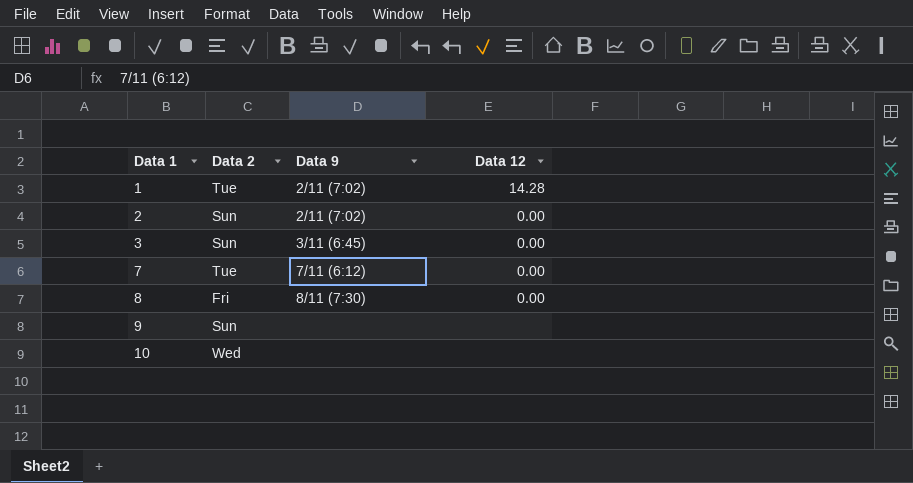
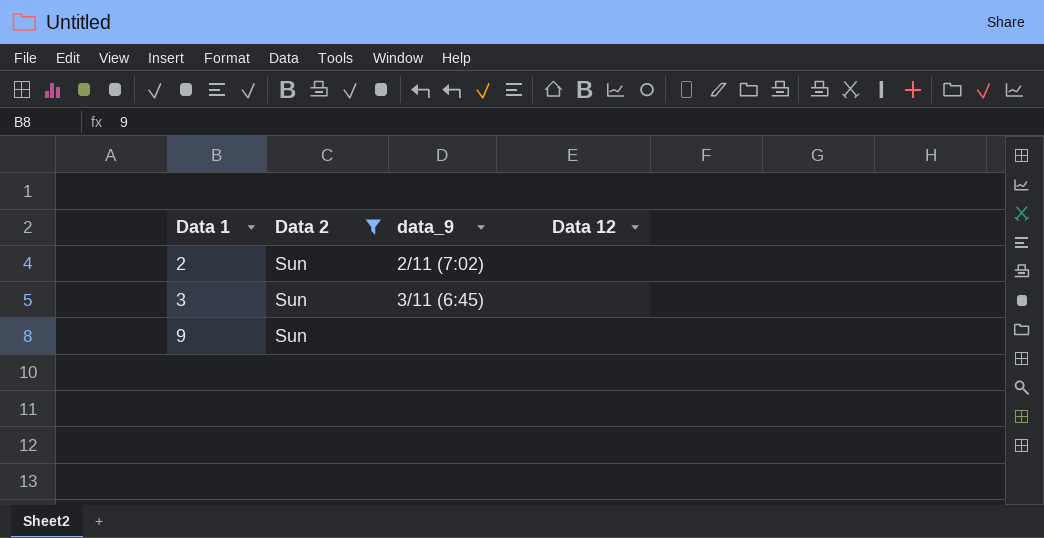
filter: none -> Data 2 = Sun
column name: Data 9 -> data_9
2 | Data 12: 0.00 -> none
3 | Data 12: 0.00 -> none

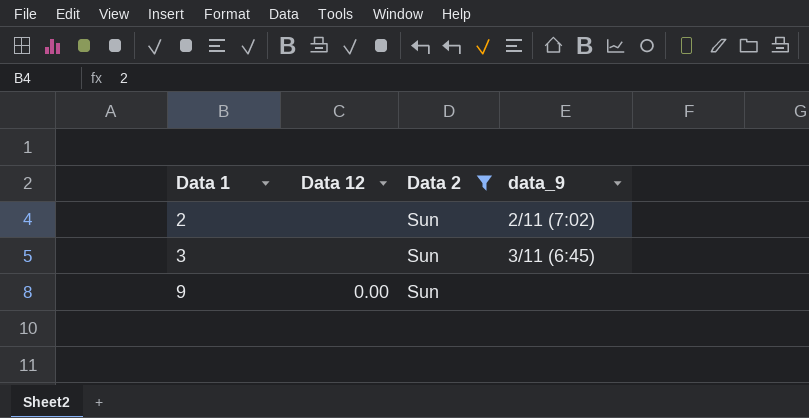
column Data 12 | position: 4 -> 2
9 | Data 12: none -> 0.00

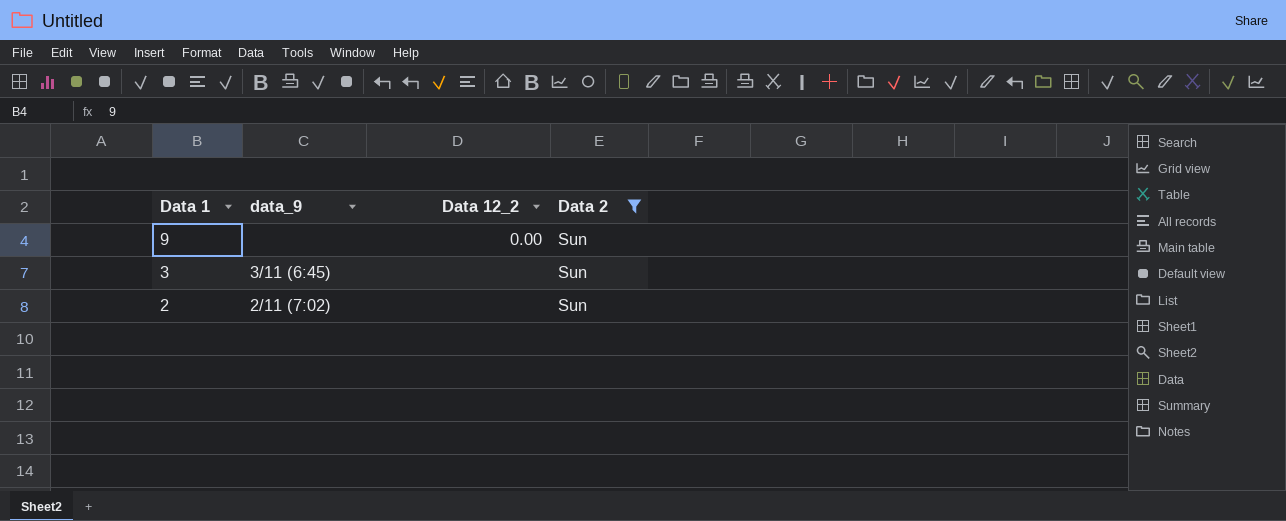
row order: Data 1 ascending -> Data 1 descending
column data_9 | position: 4 -> 2
column name: Data 12 -> Data 12_2

